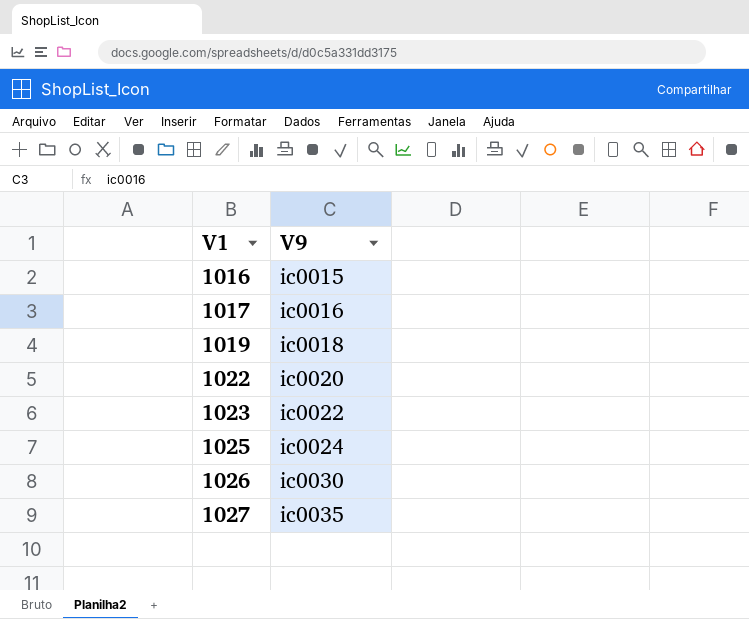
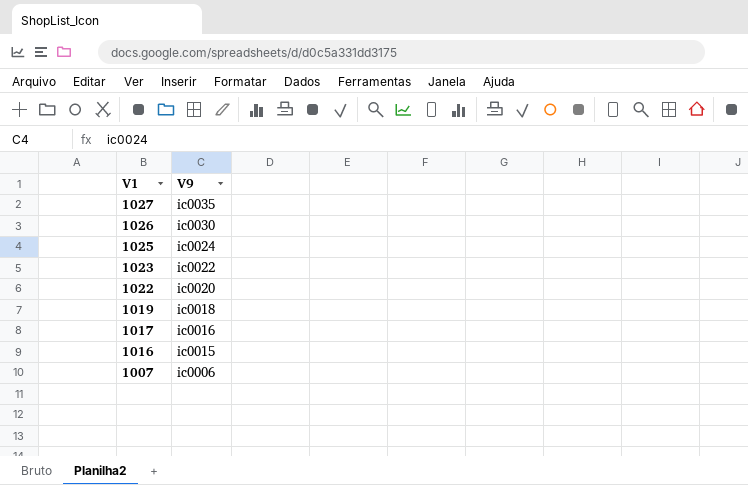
row order: V1 ascending -> V1 descending
row 1007: none -> ic0006

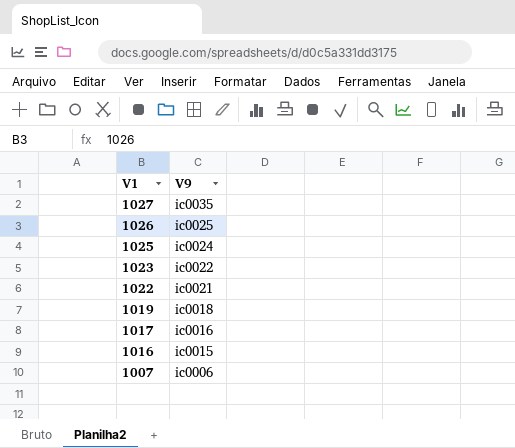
1026 | V9: ic0030 -> ic0025
1022 | V9: ic0020 -> ic0021

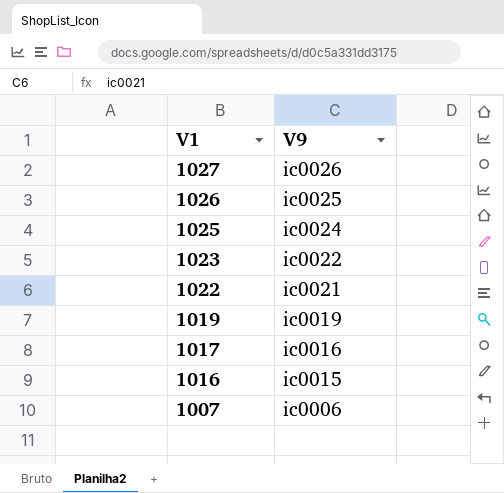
1027 | V9: ic0035 -> ic0026
1019 | V9: ic0018 -> ic0019

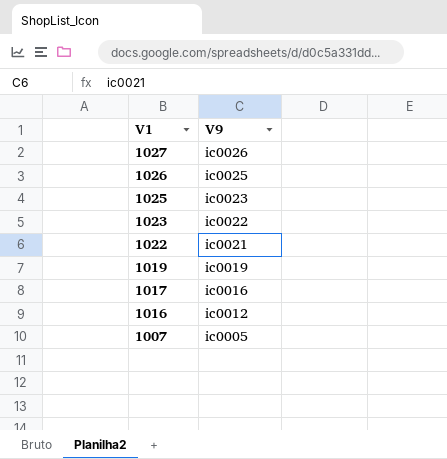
1025 | V9: ic0024 -> ic0023
1016 | V9: ic0015 -> ic0012
1007 | V9: ic0006 -> ic0005

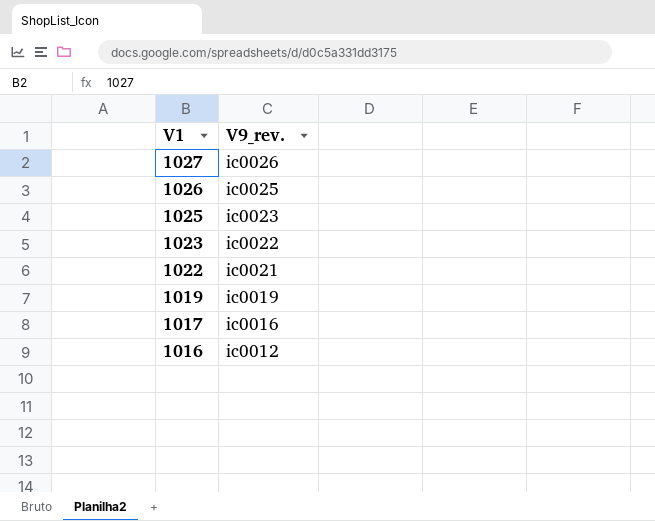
column name: V9 -> V9_rev.
row 1007: ic0005 -> none

